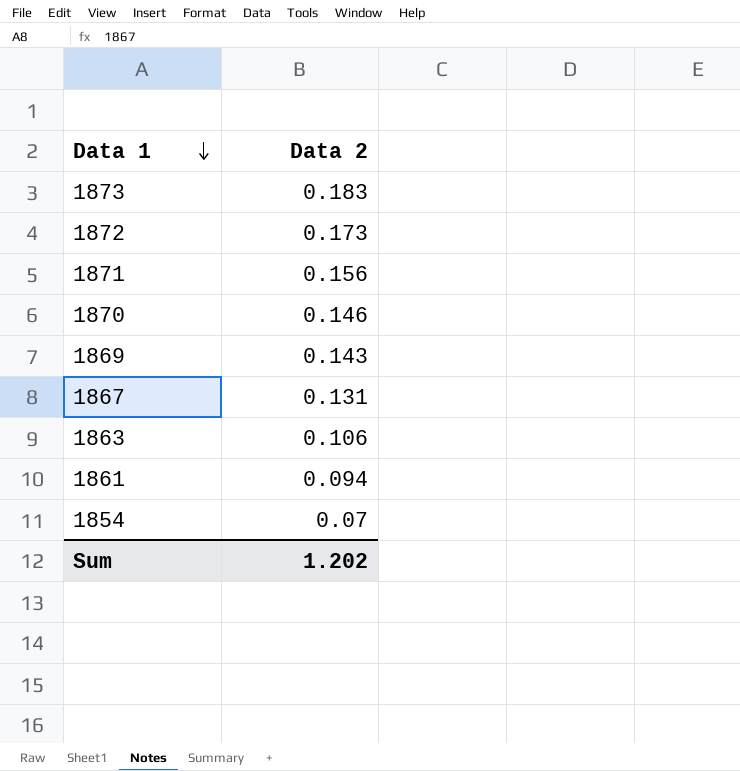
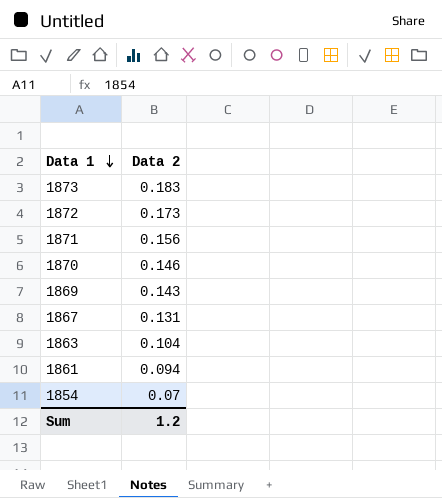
1863 | Data 2: 0.106 -> 0.104
Sum | Data 2: 1.202 -> 1.2

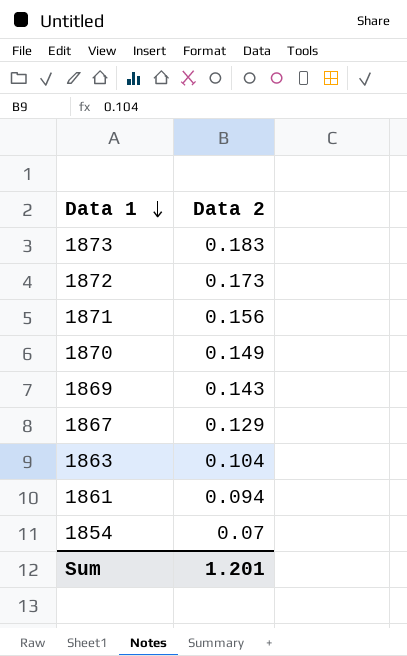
1870 | Data 2: 0.146 -> 0.149
1867 | Data 2: 0.131 -> 0.129
Sum | Data 2: 1.2 -> 1.201

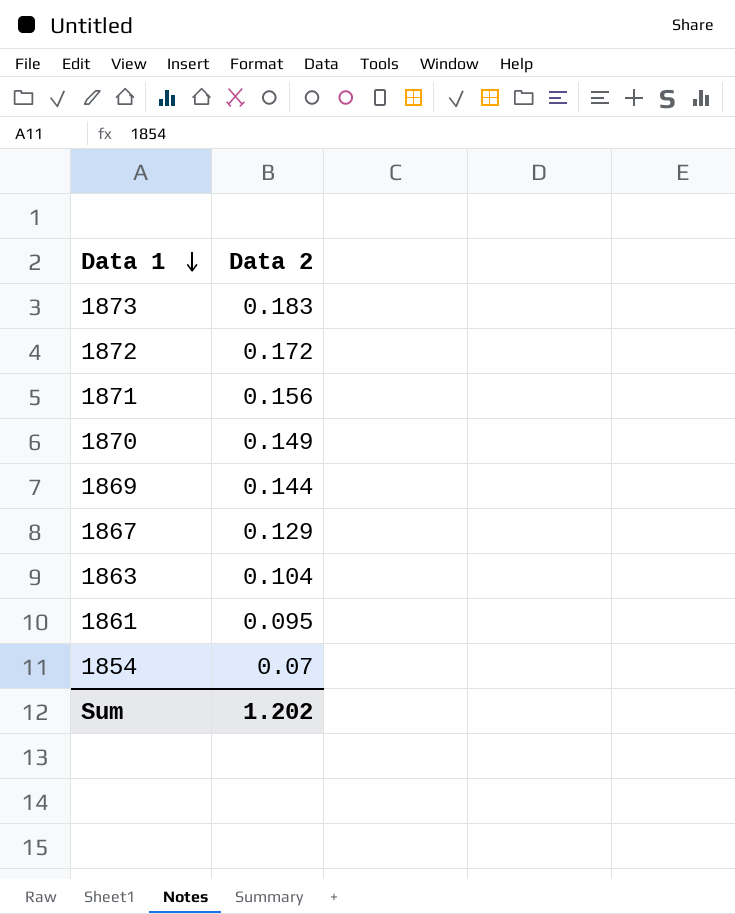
1872 | Data 2: 0.173 -> 0.172
1869 | Data 2: 0.143 -> 0.144
1861 | Data 2: 0.094 -> 0.095
Sum | Data 2: 1.201 -> 1.202

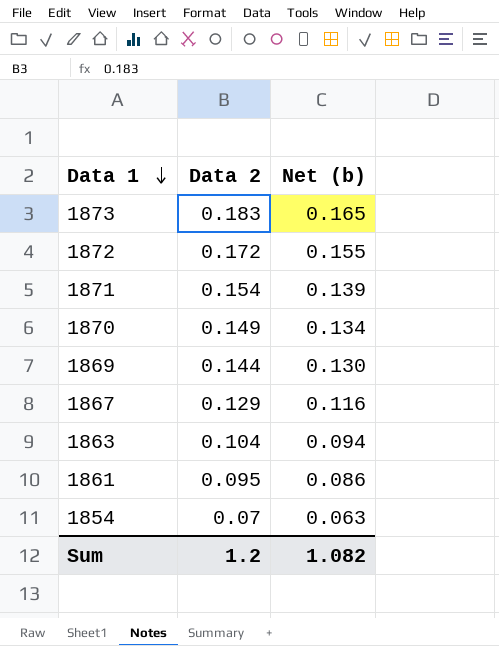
column Net (b) | formula: none -> [Data 2] * 0.9
1871 | Data 2: 0.156 -> 0.154
Sum | Data 2: 1.202 -> 1.2

